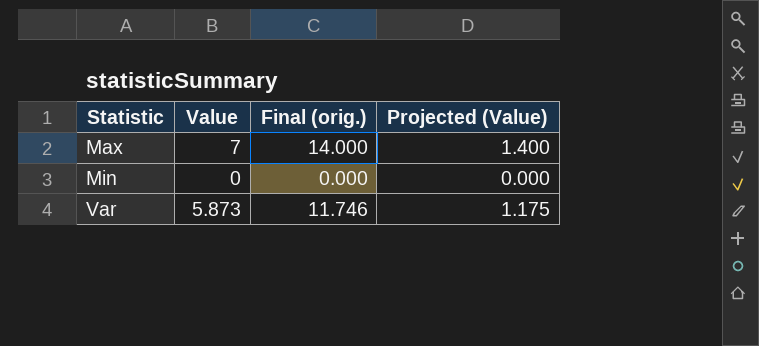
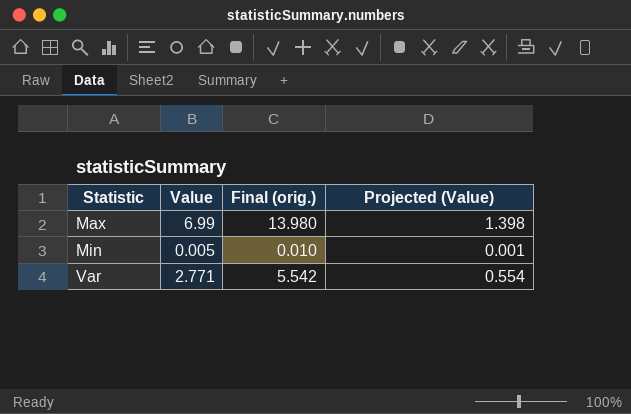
Max | Value: 7 -> 6.99
Max | Final (orig.): 14.000 -> 13.980
Max | Projected (Value): 1.400 -> 1.398
Min | Value: 0 -> 0.005
Min | Final (orig.): 0.000 -> 0.010
Min | Projected (Value): 0.000 -> 0.001
Var | Value: 5.873 -> 2.771
Var | Final (orig.): 11.746 -> 5.542
Var | Projected (Value): 1.175 -> 0.554

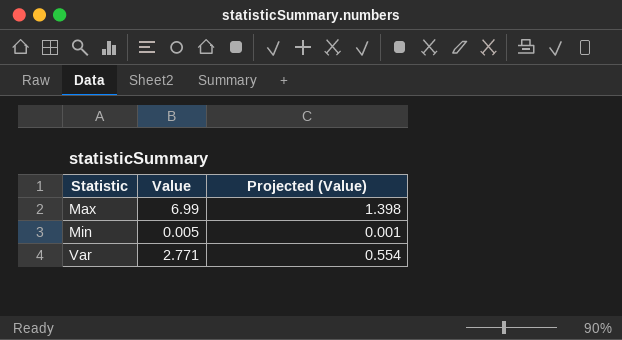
column Final (orig.) | formula: [Value] * 2 -> none

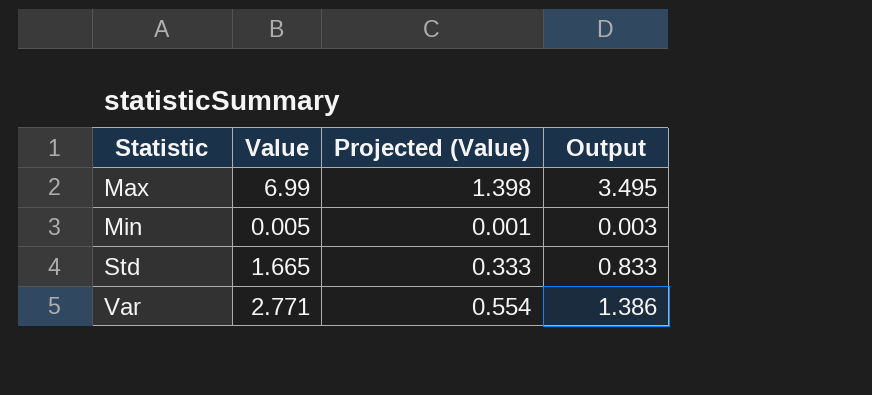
column Output | formula: none -> [Value] * 0.5
row Std: none -> 1.665 | 0.333 | 0.833

